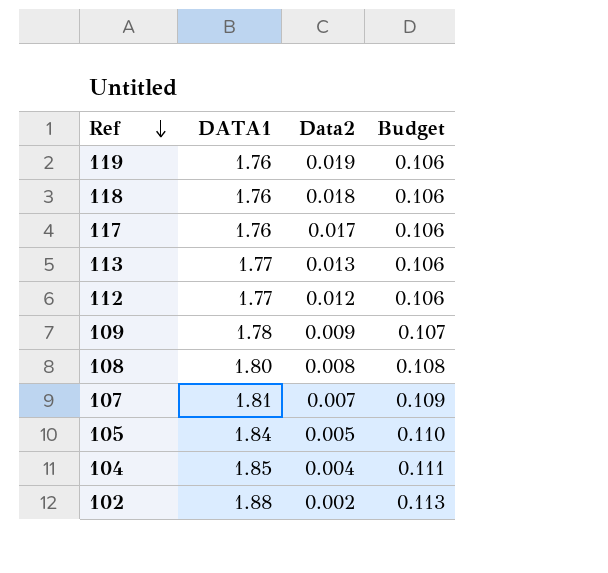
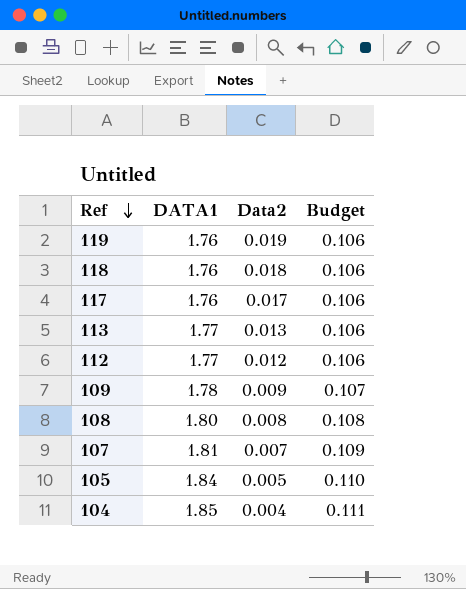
row 102: 1.88 | 0.002 | 0.113 -> none

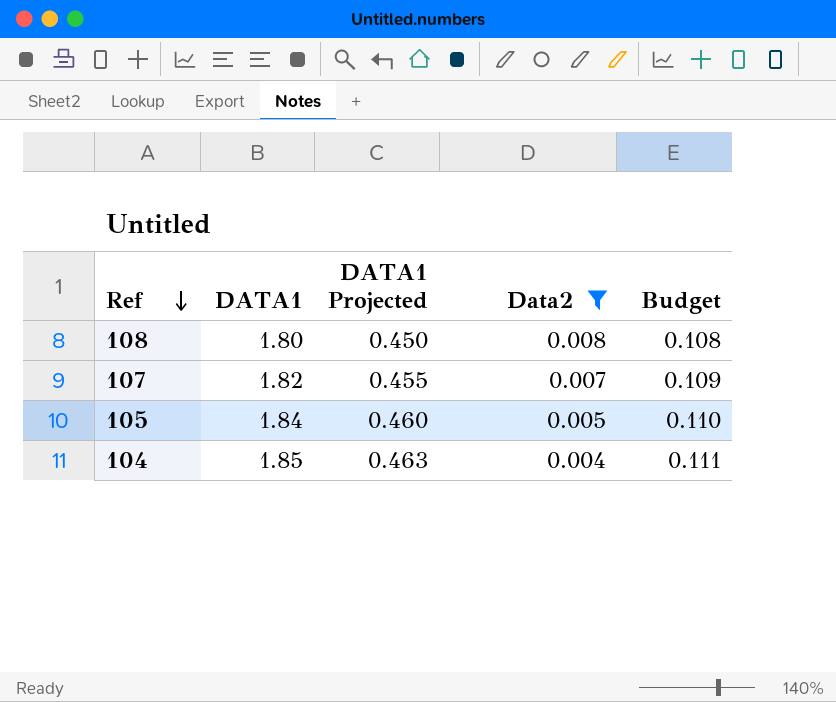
filter: none -> Data2 <= 0.008
column DATA1 Projected | formula: none -> [DATA1] * 0.25
107 | DATA1: 1.81 -> 1.82

